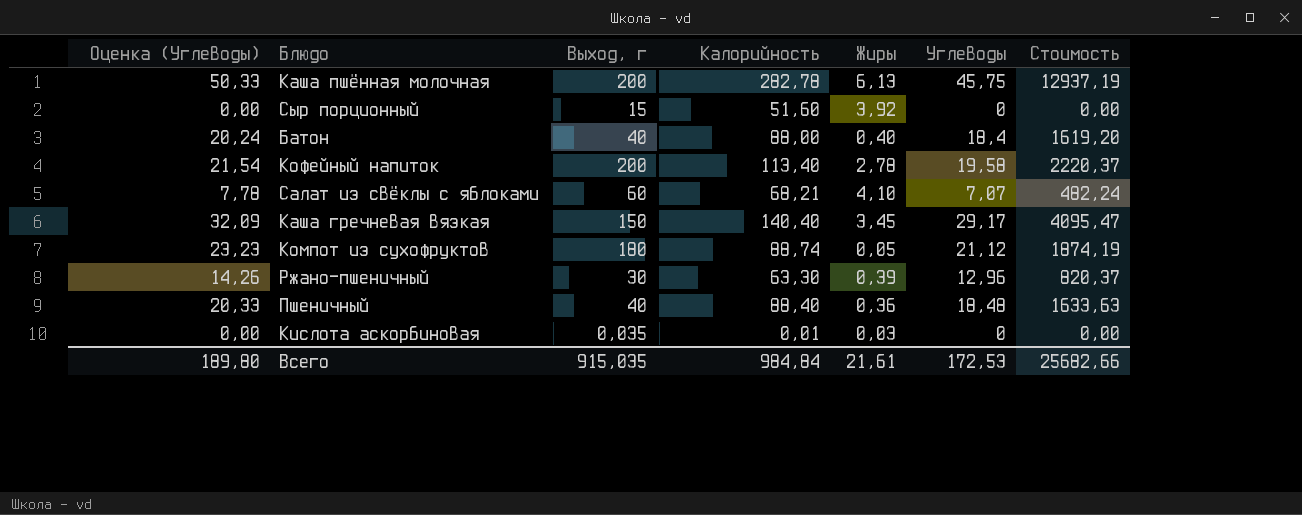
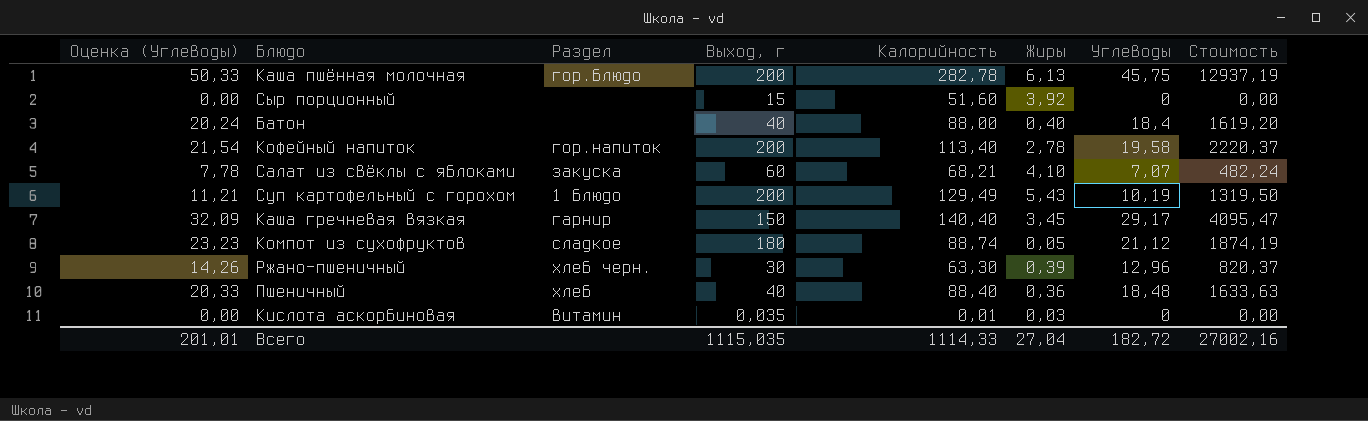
column Раздел | position: none -> 3
row Суп картофельный с горохом: none -> 11,21 | 1 блюдо | 200 | 129,49 | 5,43 | 10,19 | 1319,50
Всего | Оценка (Углеводы): 189,80 -> 201,01
Всего | Выход, г: 915,035 -> 1115,035
Всего | Калорийность: 984,84 -> 1114,33
Всего | Жиры: 21,61 -> 27,04
Всего | Углеводы: 172,53 -> 182,72
Всего | Стоимость: 25682,66 -> 27002,16

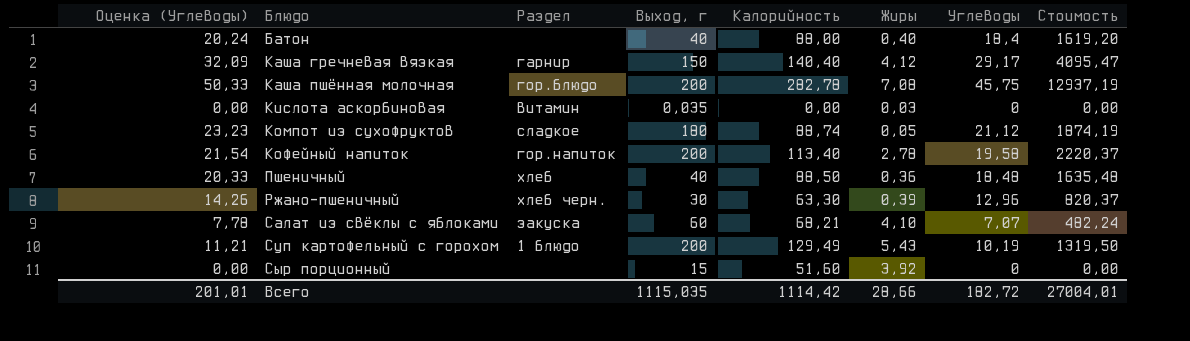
row order: none -> Блюдо ascending
Каша гречневая вязкая | Жиры: 3,45 -> 4,12
Каша пшённая молочная | Жиры: 6,13 -> 7,08
Кислота аскорбиновая | Калорийность: 0,01 -> 0,00
Пшеничный | Калорийность: 88,40 -> 88,50
Пшеничный | Стоимость: 1633,63 -> 1635,48
Всего | Калорийность: 1114,33 -> 1114,42
Всего | Жиры: 27,04 -> 28,66
Всего | Стоимость: 27002,16 -> 27004,01

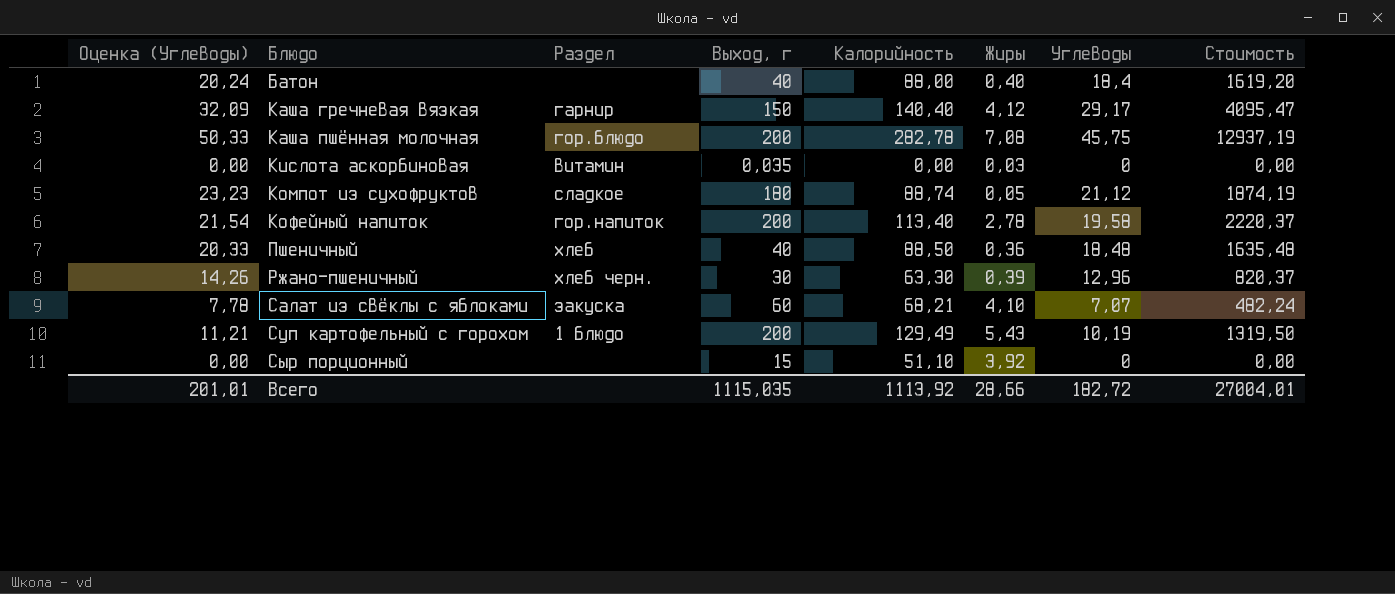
Сыр порционный | Калорийность: 51,60 -> 51,10
Всего | Калорийность: 1114,42 -> 1113,92

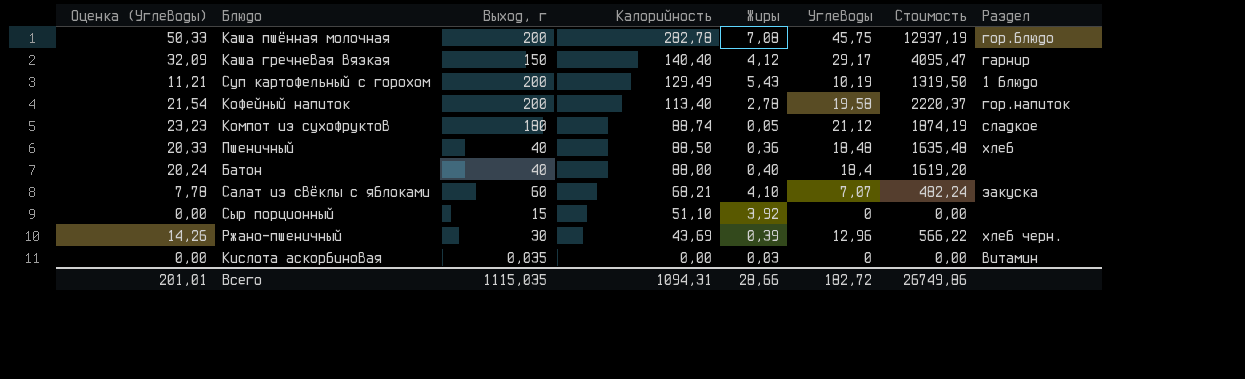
row order: Блюдо ascending -> Калорийность descending
column Раздел | position: 3 -> 8
Ржано-пшеничный | Калорийность: 63,30 -> 43,69
Ржано-пшеничный | Стоимость: 820,37 -> 566,22
Всего | Калорийность: 1113,92 -> 1094,31
Всего | Стоимость: 27004,01 -> 26749,86

